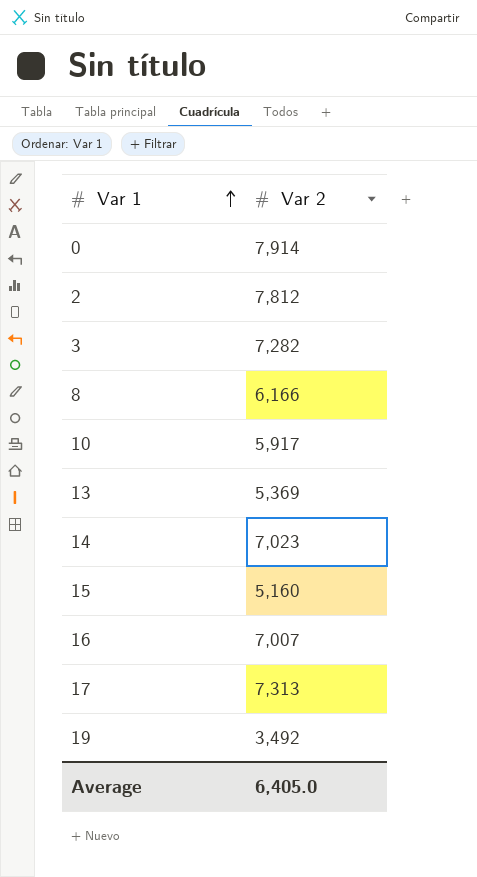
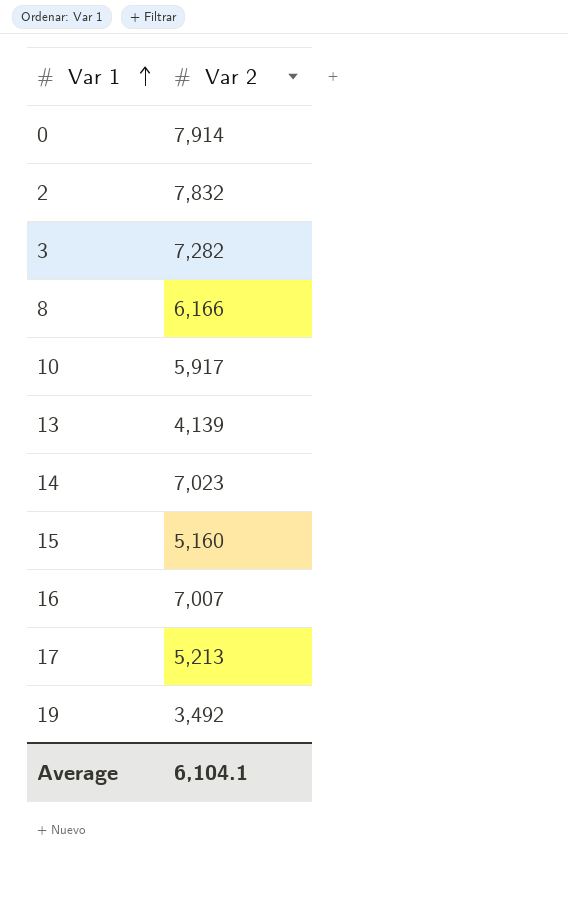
2 | Var 2: 7,812 -> 7,832
13 | Var 2: 5,369 -> 4,139
17 | Var 2: 7,313 -> 5,213
Average | Var 2: 6,405.0 -> 6,104.1

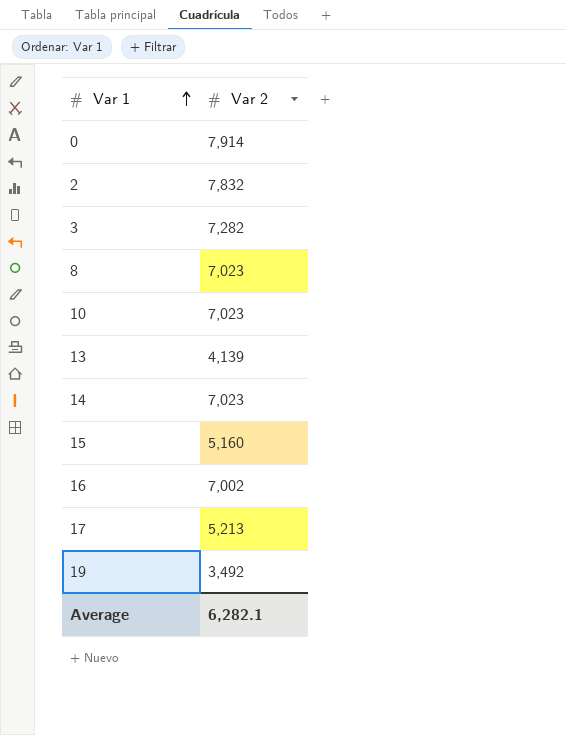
8 | Var 2: 6,166 -> 7,023
10 | Var 2: 5,917 -> 7,023
16 | Var 2: 7,007 -> 7,002
Average | Var 2: 6,104.1 -> 6,282.1

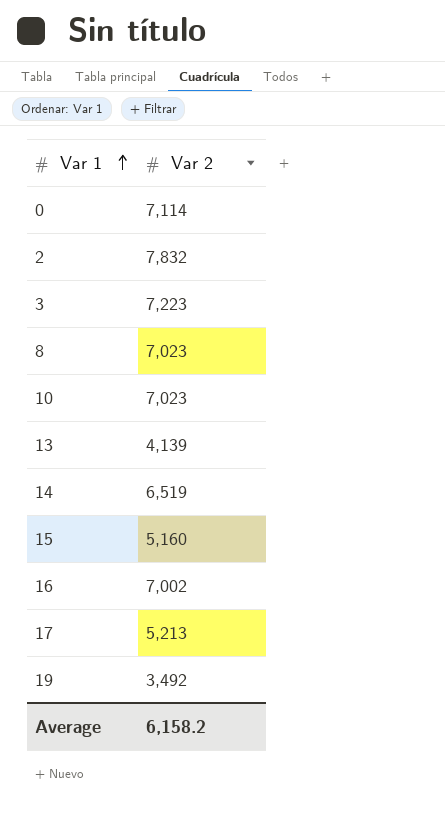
0 | Var 2: 7,914 -> 7,114
3 | Var 2: 7,282 -> 7,223
14 | Var 2: 7,023 -> 6,519
Average | Var 2: 6,282.1 -> 6,158.2

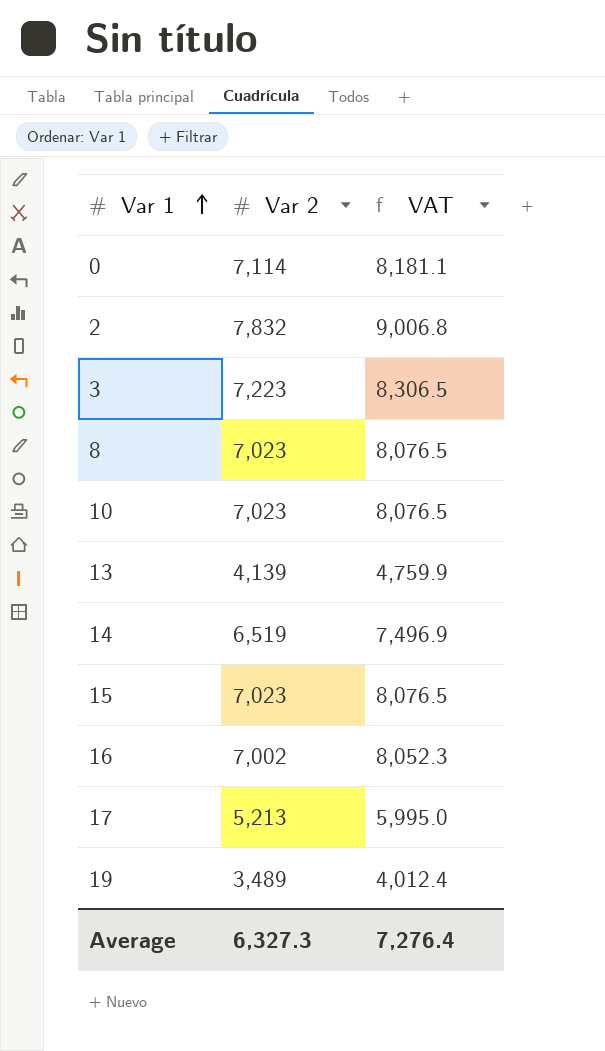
column VAT | formula: none -> [Var 2] * 1.15
15 | Var 2: 5,160 -> 7,023
19 | Var 2: 3,492 -> 3,489
Average | Var 2: 6,158.2 -> 6,327.3

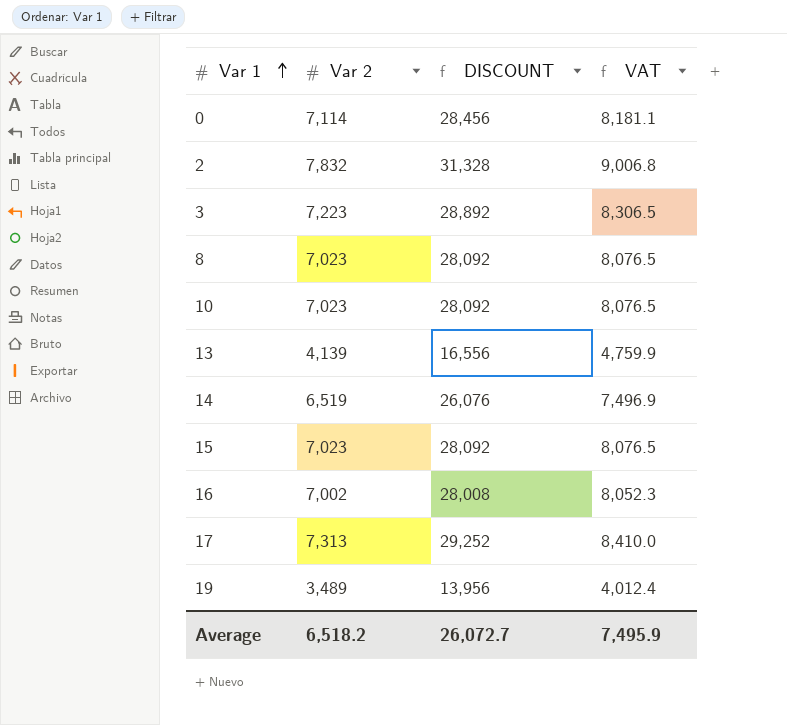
column DISCOUNT | formula: none -> [Var 2] * 4
17 | Var 2: 5,213 -> 7,313
17 | VAT: 5,995.0 -> 8,410.0
Average | Var 2: 6,327.3 -> 6,518.2
Average | VAT: 7,276.4 -> 7,495.9

